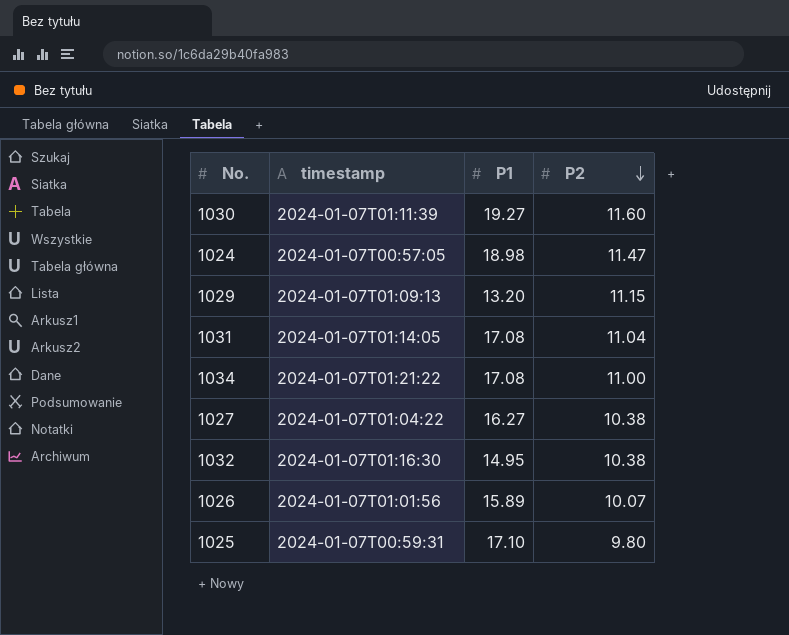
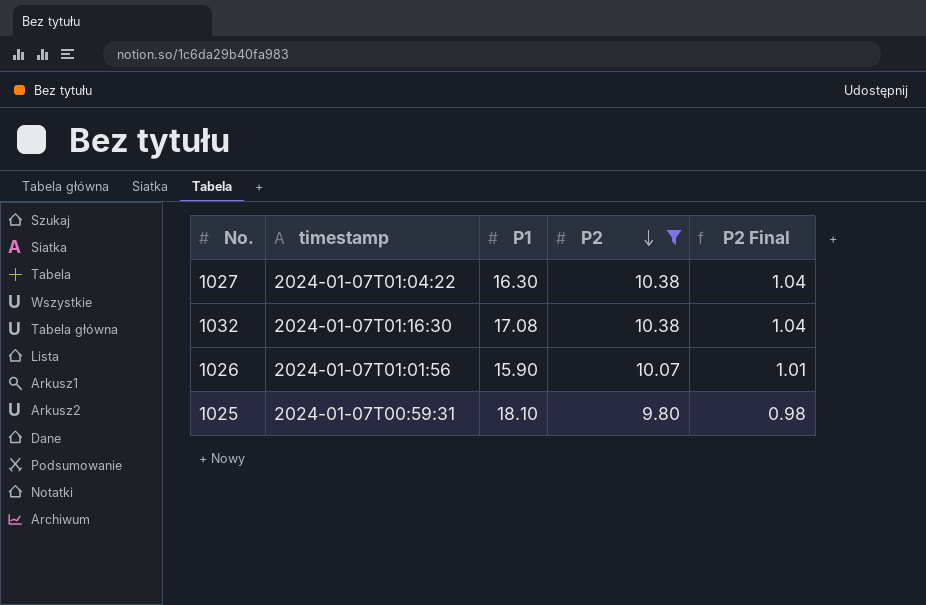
filter: none -> P2 <= 10.38
column P2 Final | formula: none -> [P2] * 0.1
1027 | P1: 16.27 -> 16.30
1032 | P1: 14.95 -> 17.08
1026 | P1: 15.89 -> 15.90
1025 | P1: 17.10 -> 18.10

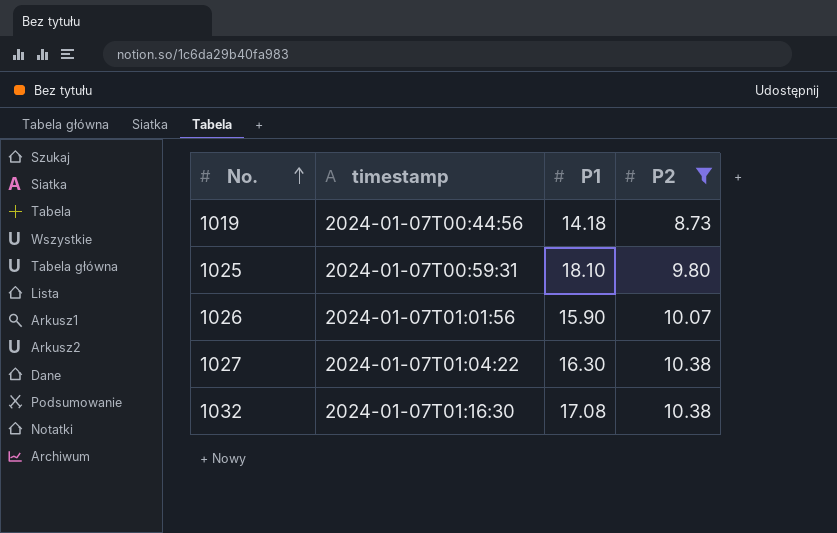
row order: P2 descending -> No. ascending
column P2 Final | formula: [P2] * 0.1 -> none
row 1019: none -> 2024-01-07T00:44:56 | 14.18 | 8.73

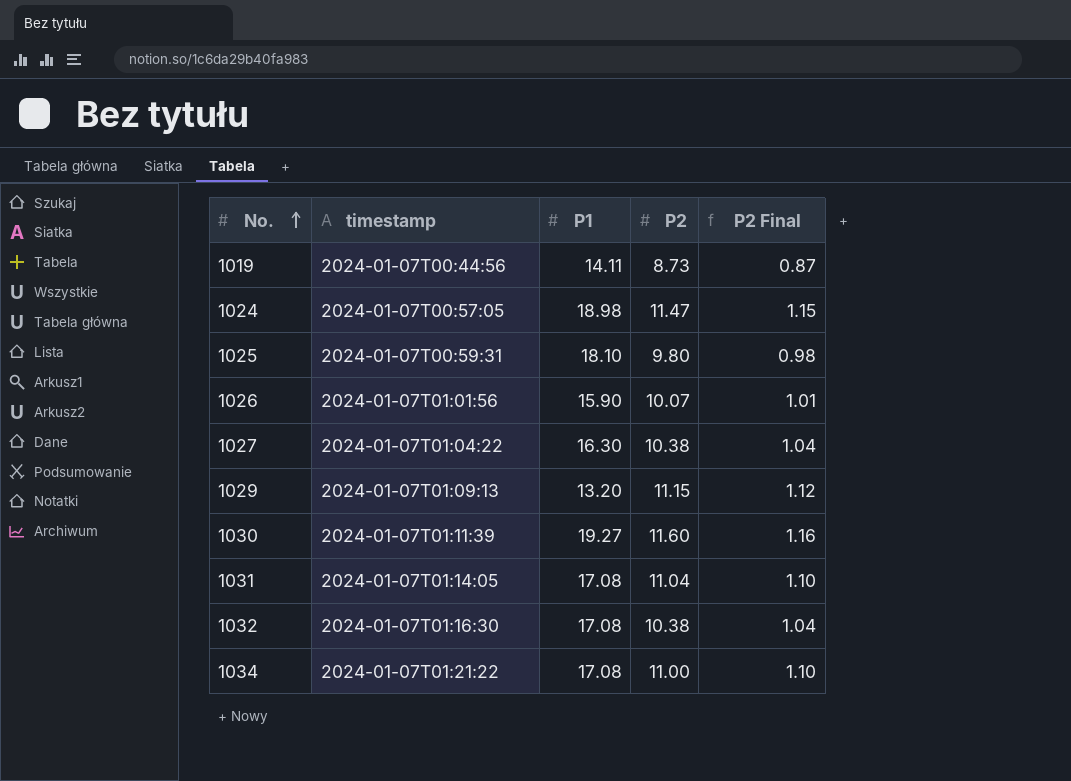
filter: P2 <= 10.38 -> none
column P2 Final | formula: none -> [P2] * 0.1
1019 | P1: 14.18 -> 14.11

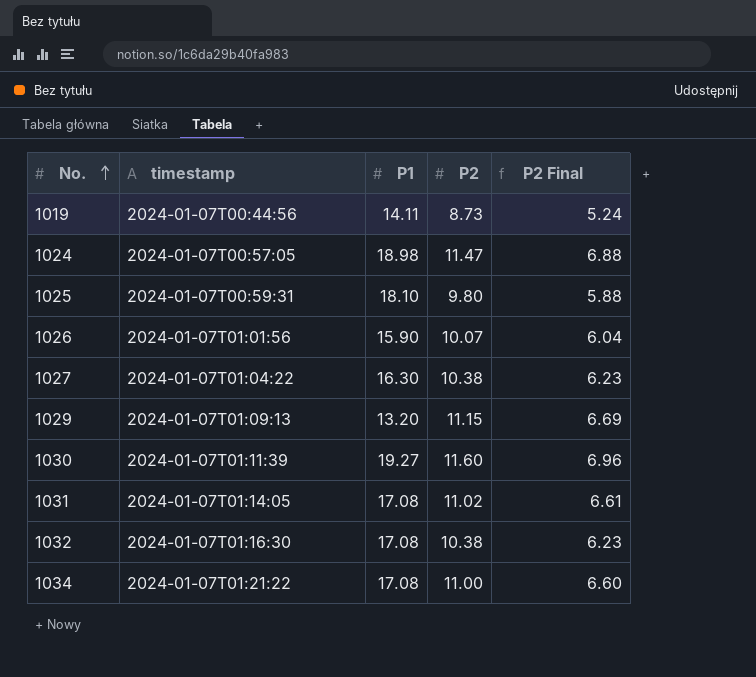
column P2 Final | formula: [P2] * 0.1 -> [P2] * 0.6
1031 | P2: 11.04 -> 11.02

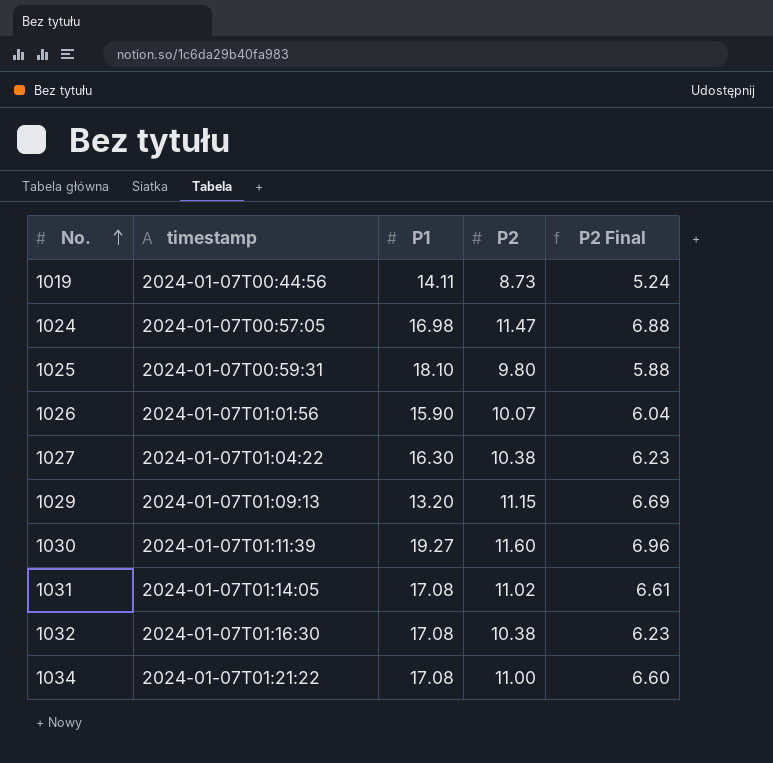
1024 | P1: 18.98 -> 16.98

